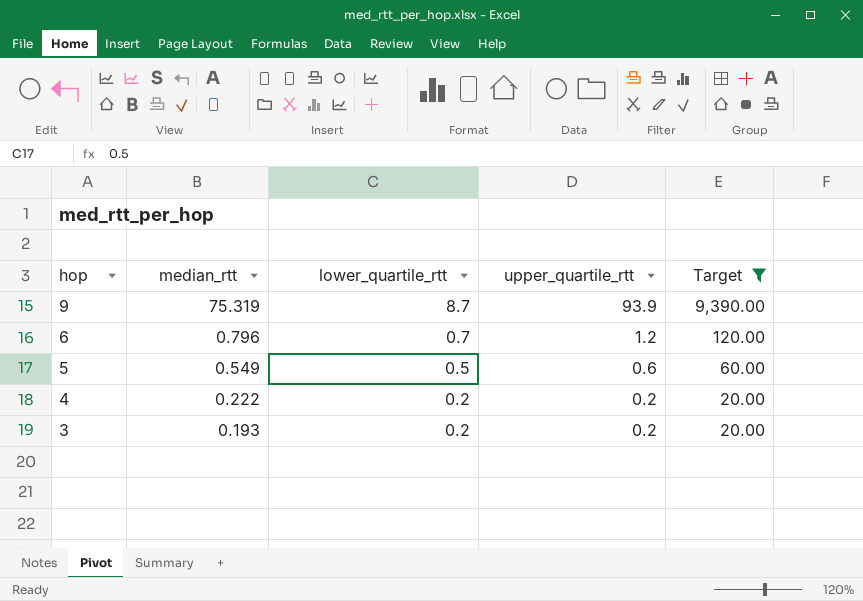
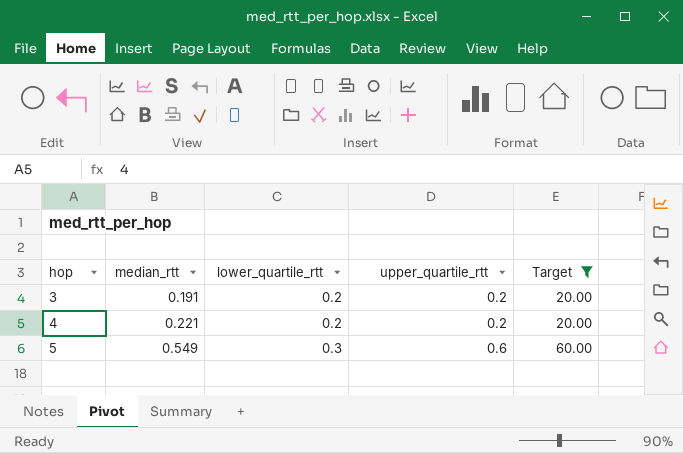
row order: hop descending -> hop ascending
row 9: 75.319 | 8.7 | 93.9 | 9,390.00 -> none
row 6: 0.796 | 0.7 | 1.2 | 120.00 -> none
3 | median_rtt: 0.193 -> 0.191
4 | median_rtt: 0.222 -> 0.221
5 | lower_quartile_rtt: 0.5 -> 0.3

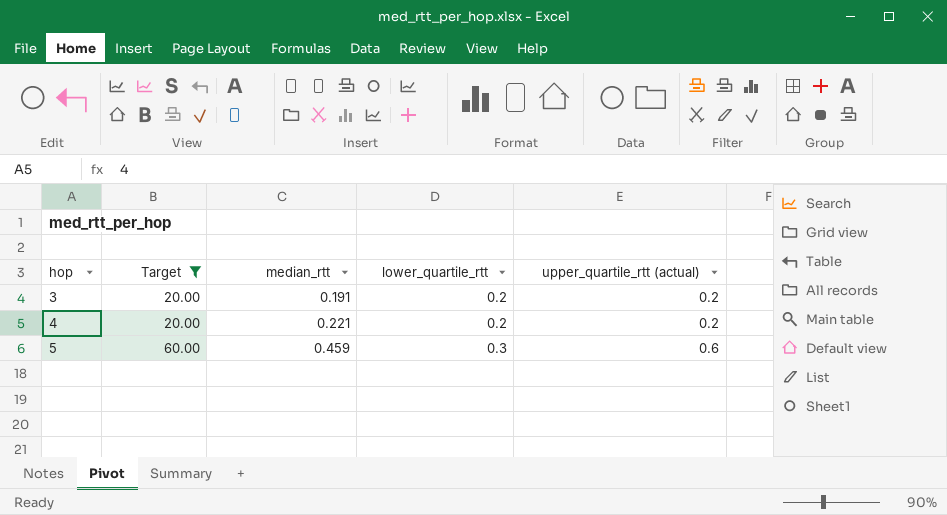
column Target | position: 5 -> 2
column name: upper_quartile_rtt -> upper_quartile_rtt (actual)
5 | median_rtt: 0.549 -> 0.459

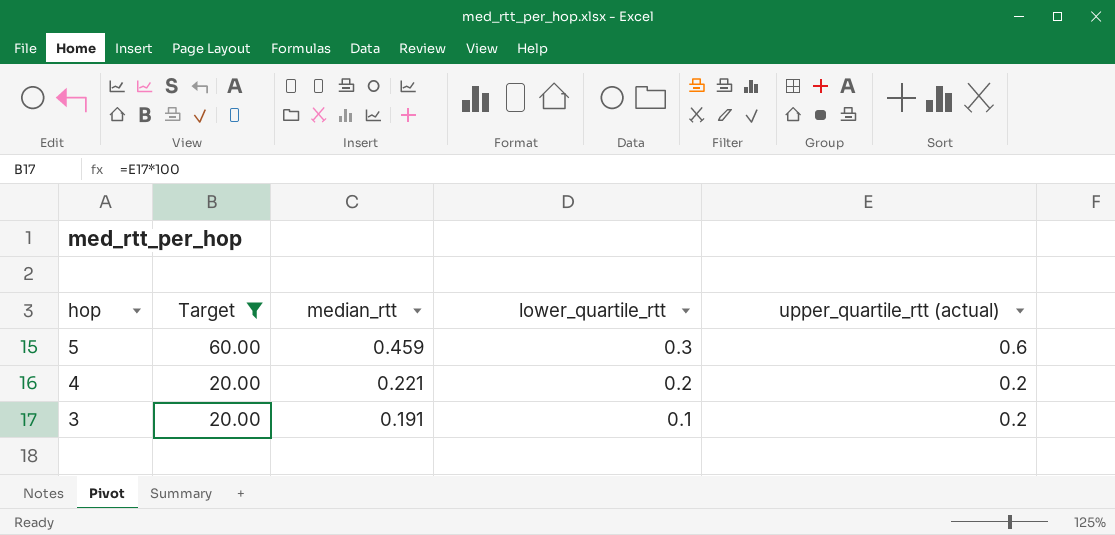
row order: hop ascending -> hop descending
3 | lower_quartile_rtt: 0.2 -> 0.1

